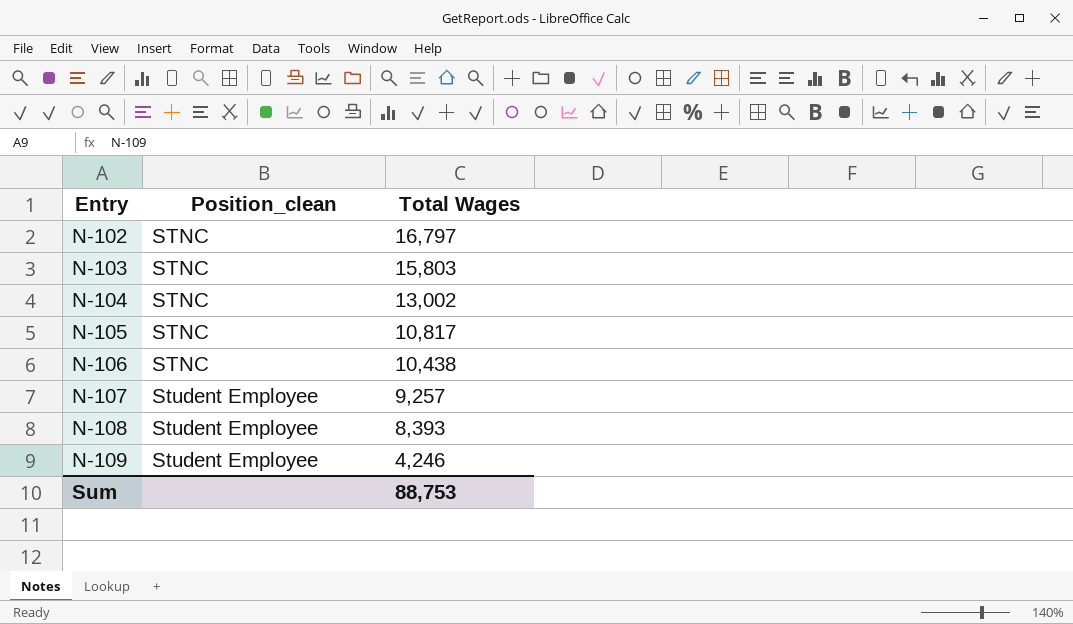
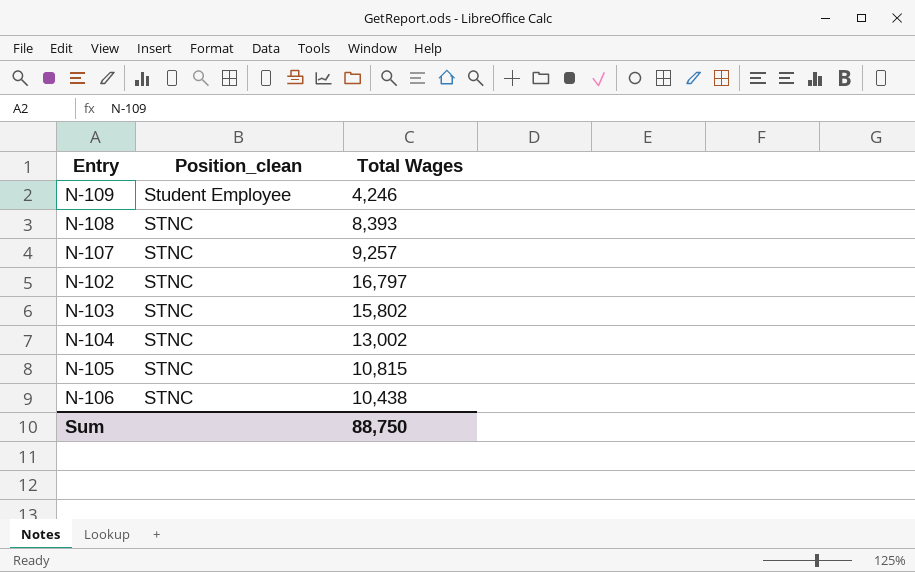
row order: Entry ascending -> Position_clean descending
N-108 | Position_clean: Student Employee -> STNC
N-107 | Position_clean: Student Employee -> STNC
N-103 | Total Wages: 15,803 -> 15,802
N-105 | Total Wages: 10,817 -> 10,815
Sum | Total Wages: 88,753 -> 88,750

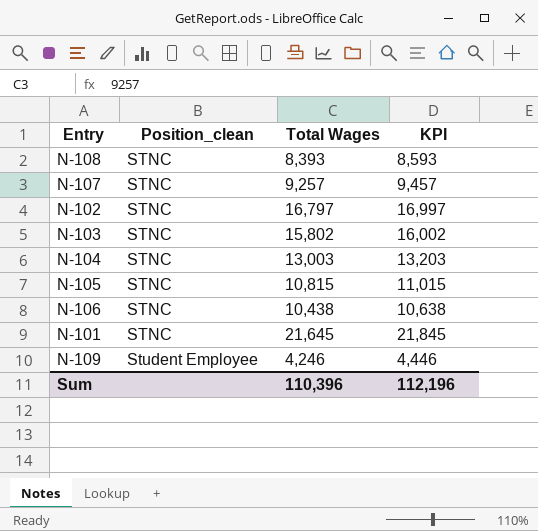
row order: Position_clean descending -> Position_clean ascending
column KPI | formula: none -> [Total Wages] + 200
N-104 | Total Wages: 13,002 -> 13,003
row N-101: none -> STNC | 21,645 | 21,845
Sum | Total Wages: 88,750 -> 110,396

